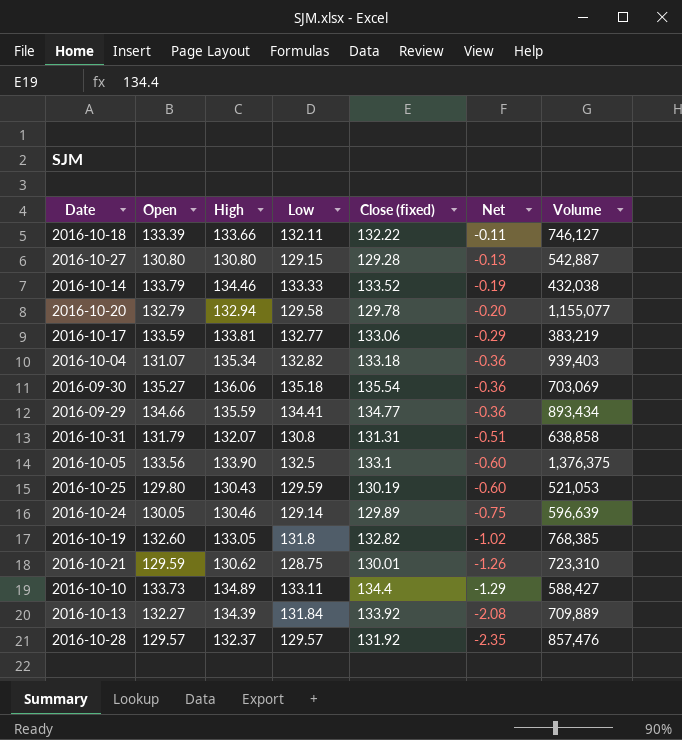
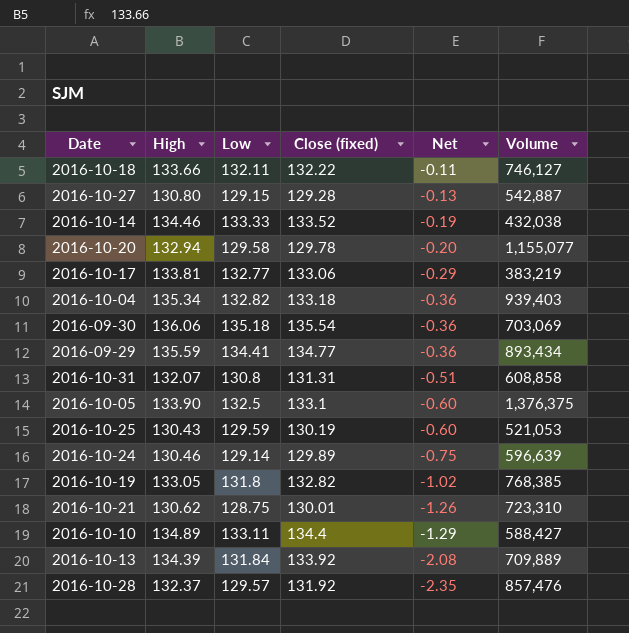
column Open | position: 2 -> none
2016-10-31 | Volume: 638,858 -> 608,858

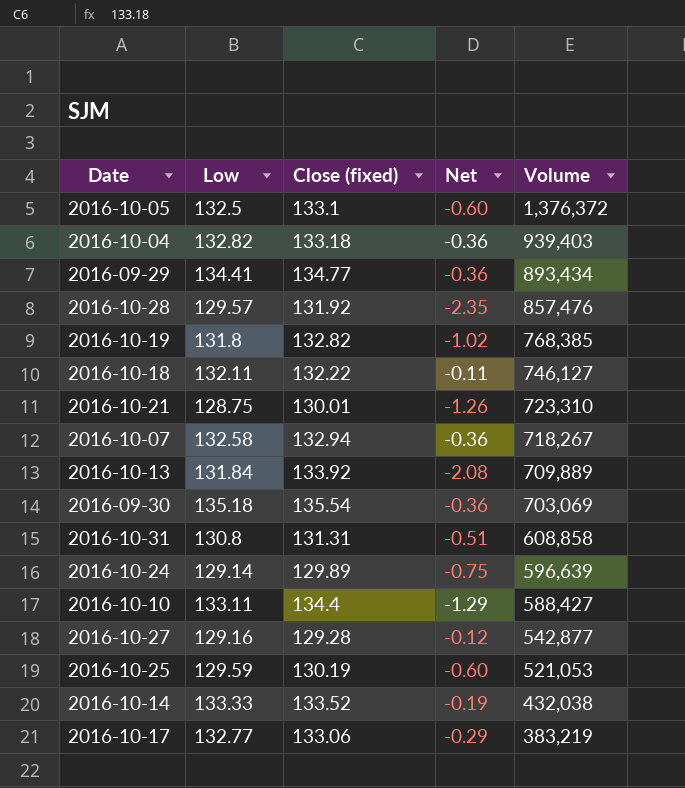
row order: Net descending -> Volume descending
column High | position: 2 -> none
row 2016-10-20: 132.94 | 129.58 | 129.78 | -0.20 | 1,155,077 -> none
2016-10-05 | Volume: 1,376,375 -> 1,376,372
row 2016-10-07: none -> 132.58 | 132.94 | -0.36 | 718,267
2016-10-27 | Low: 129.15 -> 129.16
2016-10-27 | Net: -0.13 -> -0.12
2016-10-27 | Volume: 542,887 -> 542,877

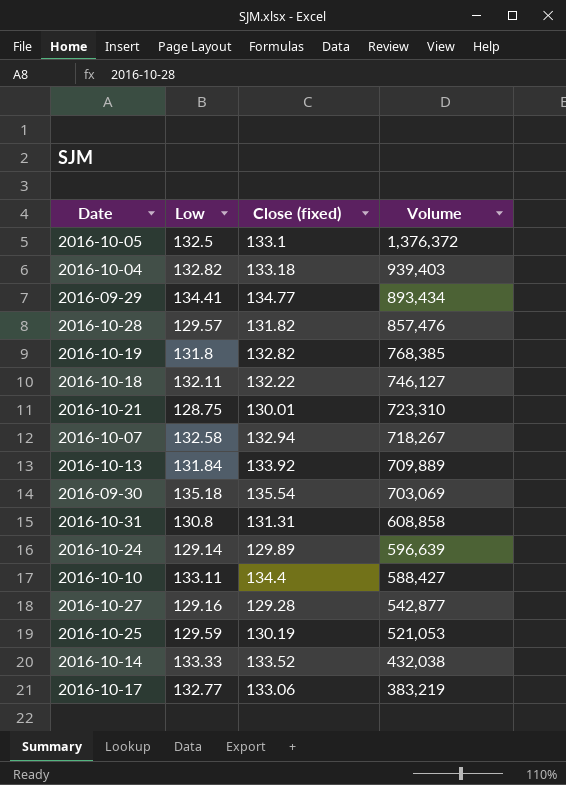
column Net | formula: [Low] - [Close (fixed)] -> none
2016-10-28 | Close (fixed): 131.92 -> 131.82

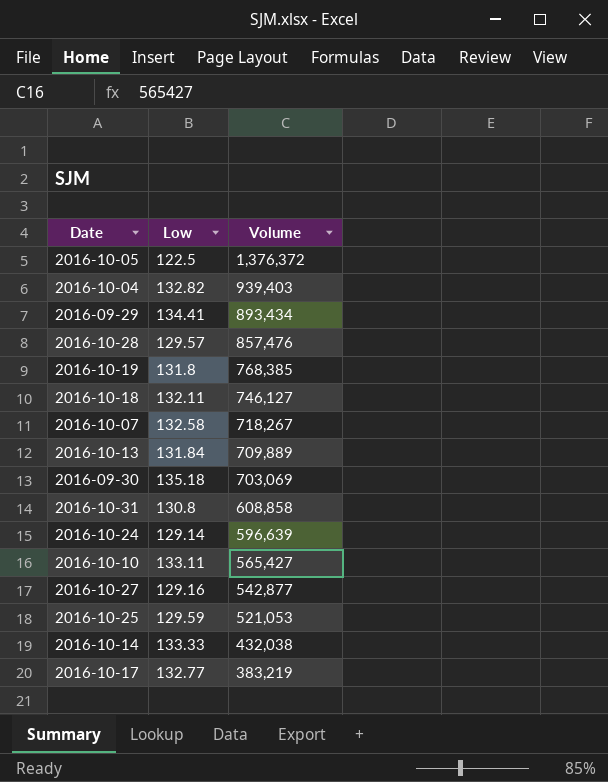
column Close (fixed) | position: 3 -> none
row 2016-10-21: 128.75 | 130.01 | 723,310 -> none
2016-10-05 | Low: 132.5 -> 122.5
2016-10-10 | Volume: 588,427 -> 565,427

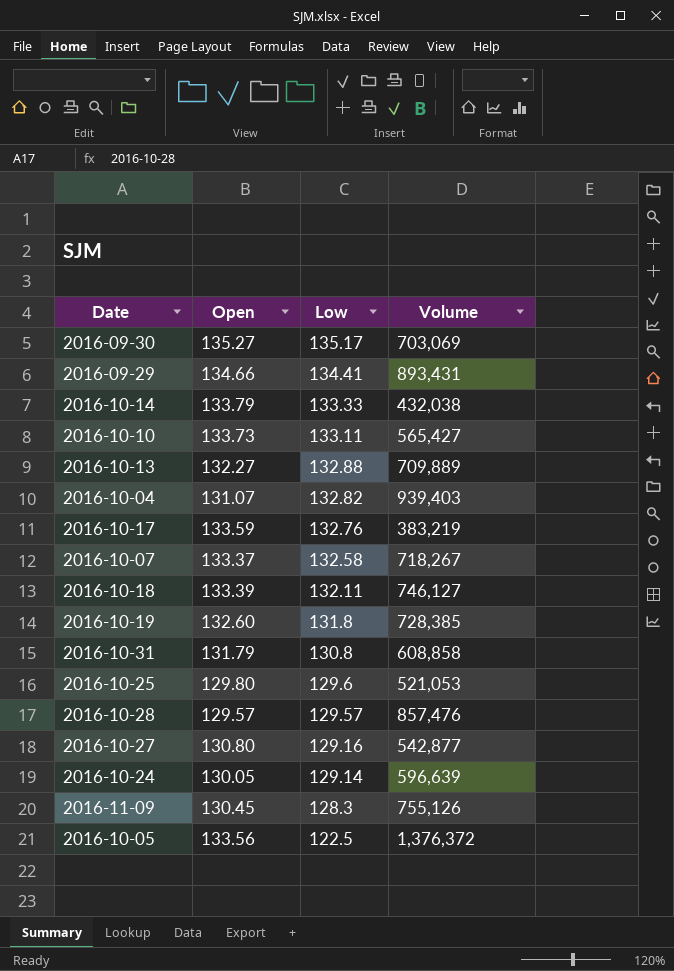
row order: Volume descending -> Low descending
column Open | position: none -> 2
2016-09-30 | Low: 135.18 -> 135.17
2016-09-29 | Volume: 893,434 -> 893,431
2016-10-13 | Low: 131.84 -> 132.88
2016-10-17 | Low: 132.77 -> 132.76
2016-10-19 | Volume: 768,385 -> 728,385
2016-10-25 | Low: 129.59 -> 129.6
row 2016-11-09: none -> 130.45 | 128.3 | 755,126

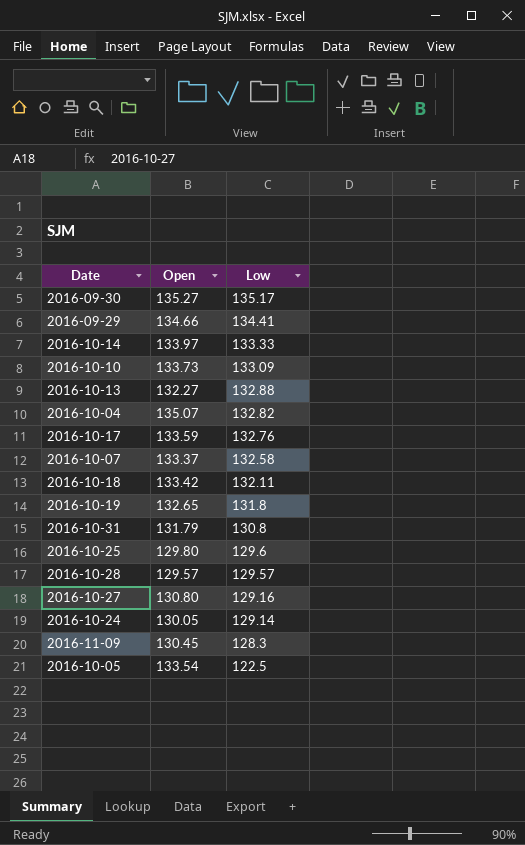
column Volume | position: 4 -> none
2016-10-14 | Open: 133.79 -> 133.97
2016-10-10 | Low: 133.11 -> 133.09
2016-10-04 | Open: 131.07 -> 135.07
2016-10-18 | Open: 133.39 -> 133.42
2016-10-19 | Open: 132.60 -> 132.65
2016-10-05 | Open: 133.56 -> 133.54

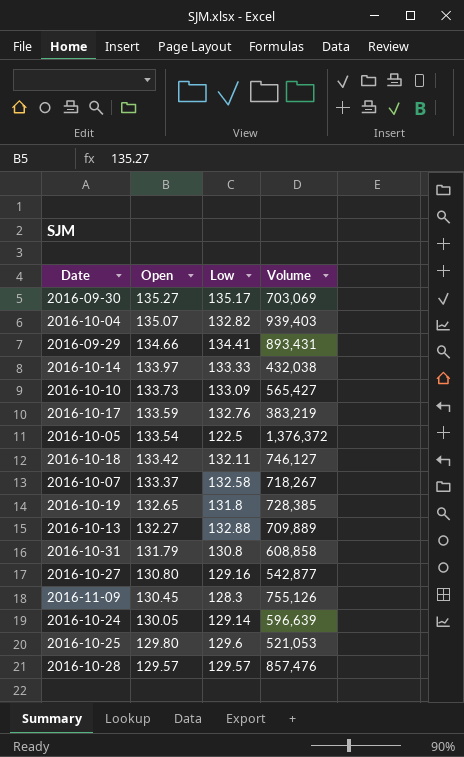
row order: Low descending -> Open descending
column Volume | position: none -> 4

